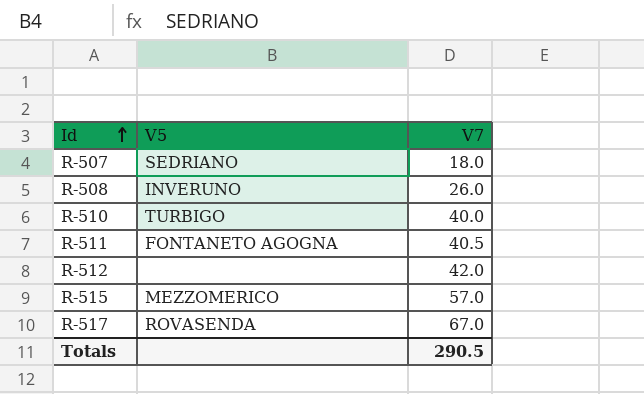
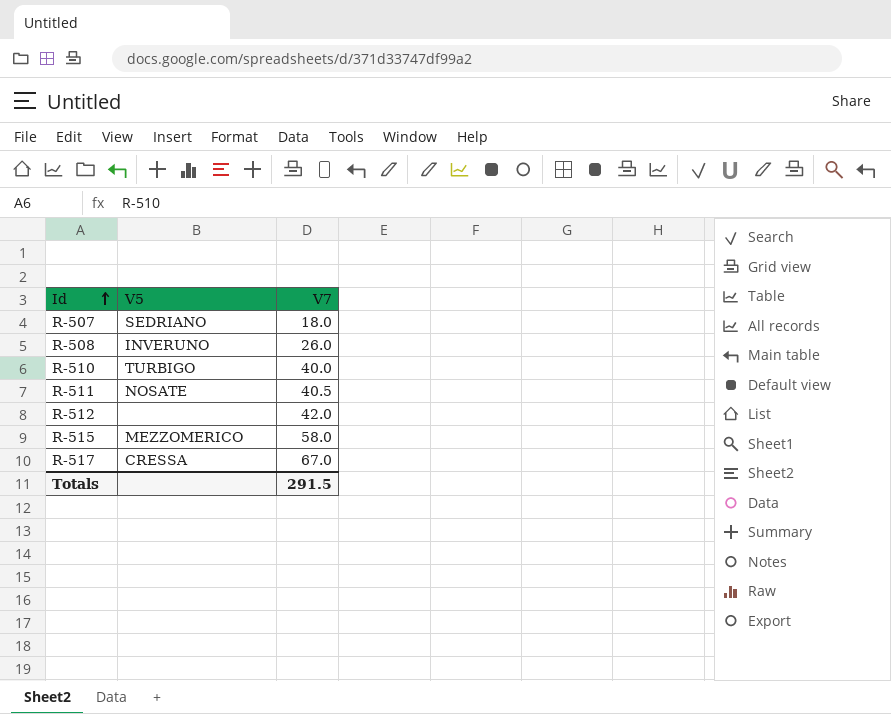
R-511 | V5: FONTANETO AGOGNA -> NOSATE
R-515 | V7: 57.0 -> 58.0
R-517 | V5: ROVASENDA -> CRESSA
Totals | V7: 290.5 -> 291.5

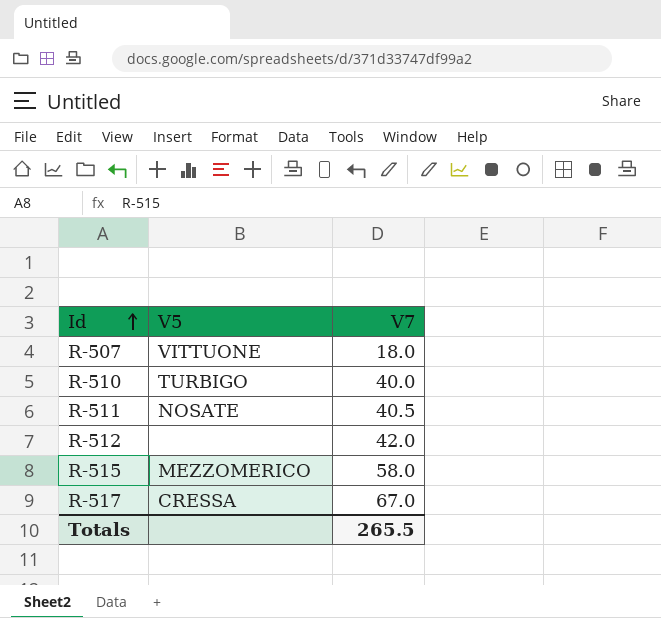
row R-508: INVERUNO | 26.0 -> none
R-507 | V5: SEDRIANO -> VITTUONE
Totals | V7: 291.5 -> 265.5

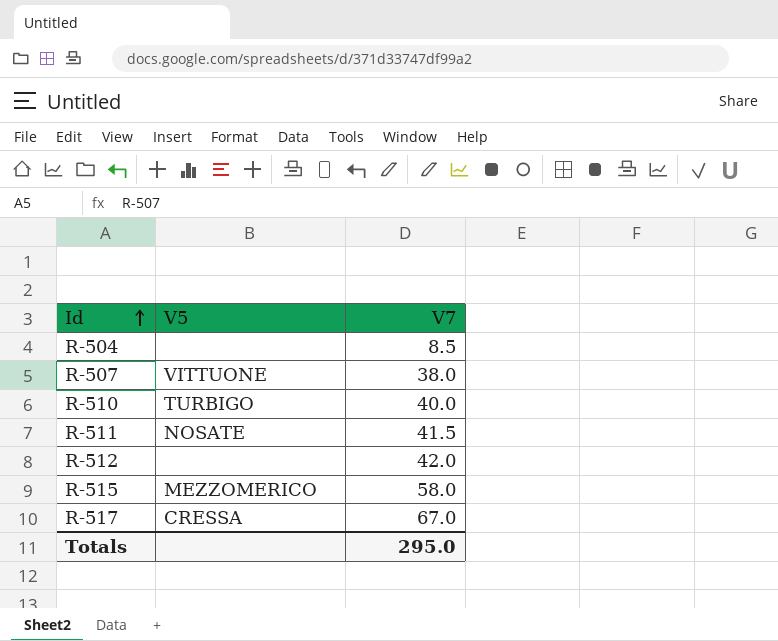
row R-504: none -> none | 8.5
R-507 | V7: 18.0 -> 38.0
R-511 | V7: 40.5 -> 41.5
Totals | V7: 265.5 -> 295.0

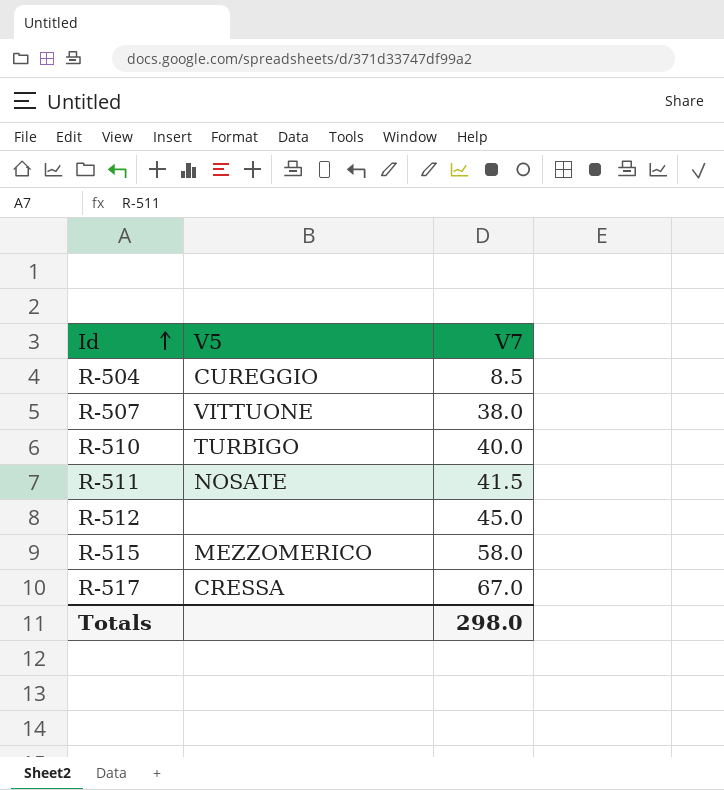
R-504 | V5: none -> CUREGGIO
R-512 | V7: 42.0 -> 45.0
Totals | V7: 295.0 -> 298.0

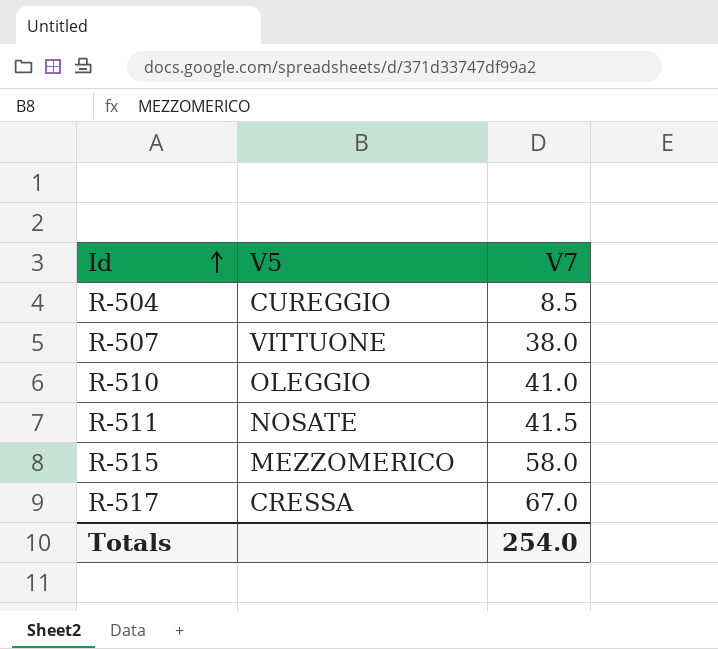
row R-512: none | 45.0 -> none
R-510 | V5: TURBIGO -> OLEGGIO
R-510 | V7: 40.0 -> 41.0
Totals | V7: 298.0 -> 254.0

